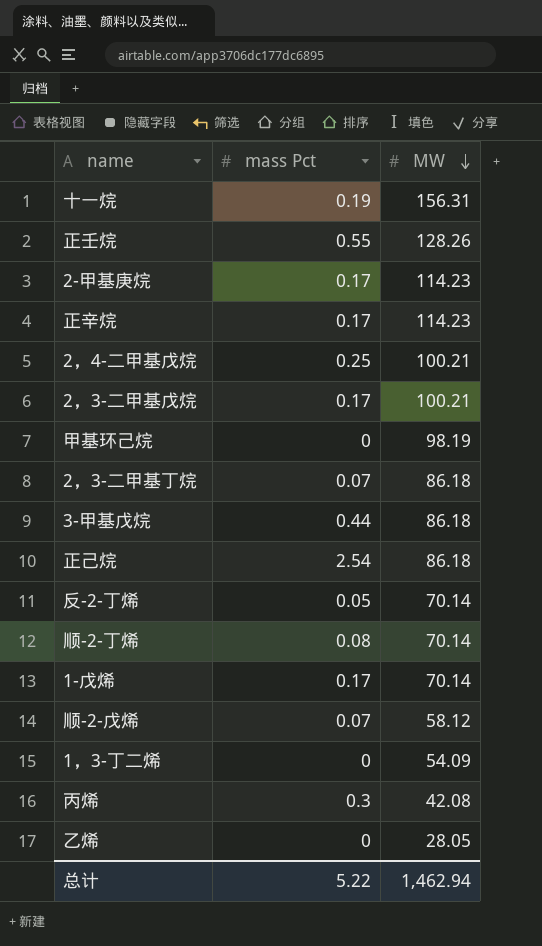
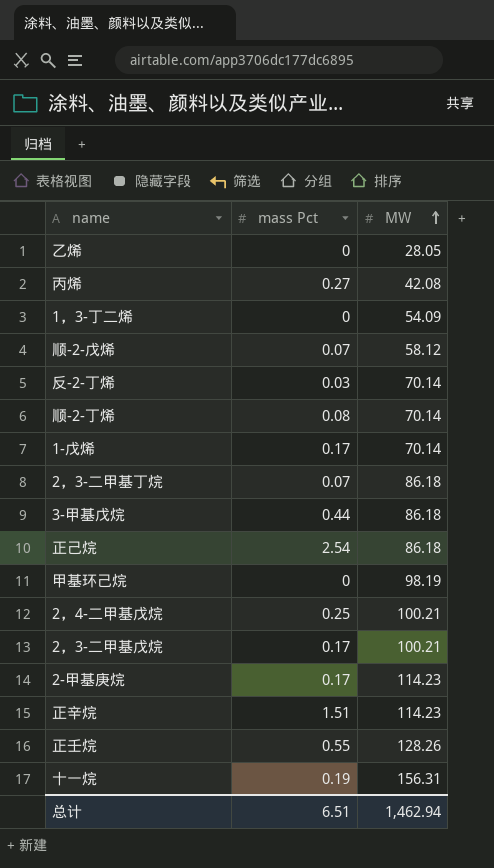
row order: MW descending -> MW ascending
丙烯 | mass Pct: 0.3 -> 0.27
反-2-丁烯 | mass Pct: 0.05 -> 0.03
正辛烷 | mass Pct: 0.17 -> 1.51
总计 | mass Pct: 5.22 -> 6.51

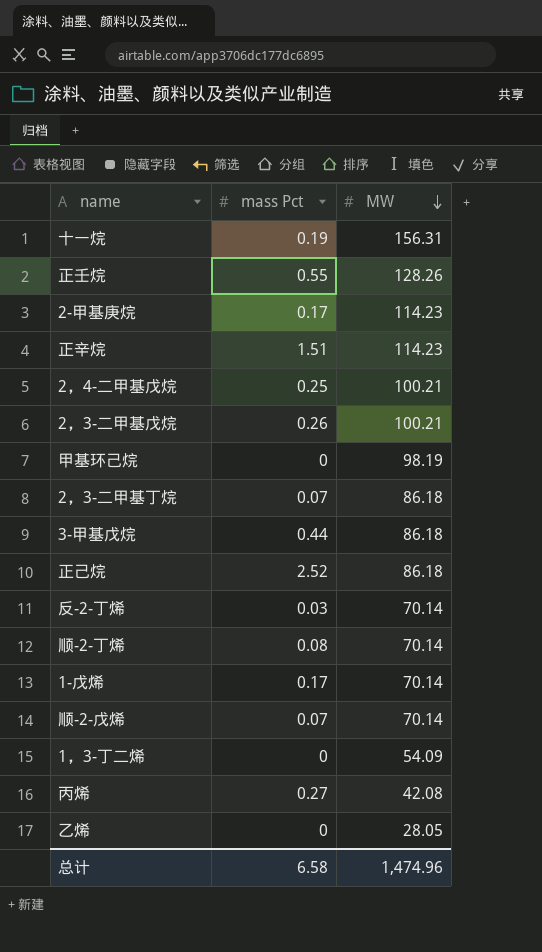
row order: MW ascending -> MW descending
2，3-二甲基戊烷 | mass Pct: 0.17 -> 0.26
正己烷 | mass Pct: 2.54 -> 2.52
顺-2-戊烯 | MW: 58.12 -> 70.14
总计 | mass Pct: 6.51 -> 6.58
总计 | MW: 1,462.94 -> 1,474.96

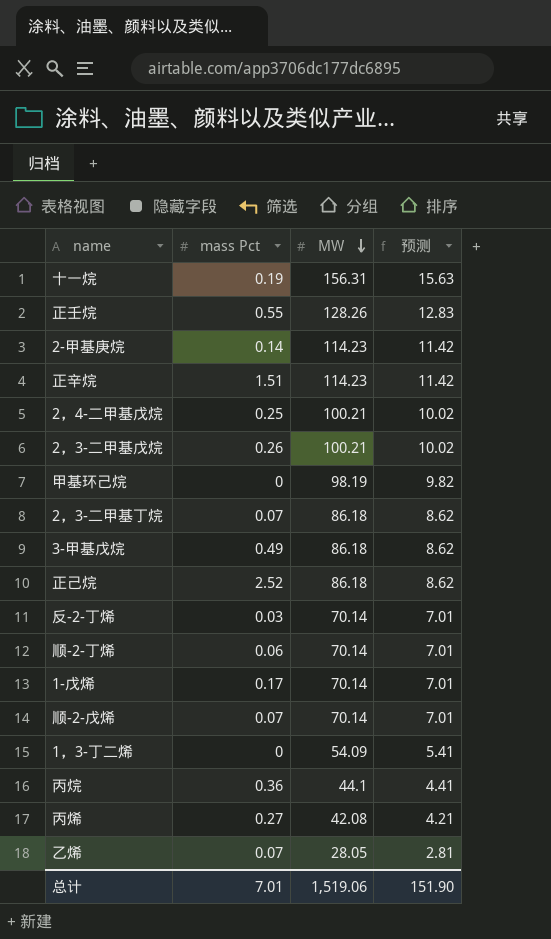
column 预测 | formula: none -> [MW] * 0.1
2-甲基庚烷 | mass Pct: 0.17 -> 0.14
3-甲基戊烷 | mass Pct: 0.44 -> 0.49
顺-2-丁烯 | mass Pct: 0.08 -> 0.06
row 丙烷: none -> 0.36 | 44.1 | 4.41
乙烯 | mass Pct: 0 -> 0.07
总计 | mass Pct: 6.58 -> 7.01
总计 | MW: 1,474.96 -> 1,519.06

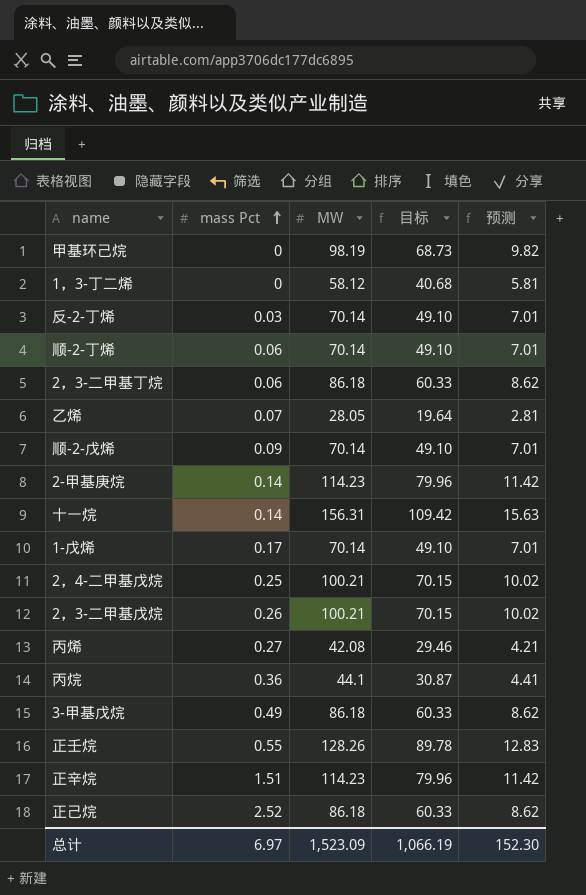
row order: MW descending -> mass Pct ascending
column 目标 | formula: none -> [MW] * 0.7
1，3-丁二烯 | MW: 54.09 -> 58.12
1，3-丁二烯 | 预测: 5.41 -> 5.81
2，3-二甲基丁烷 | mass Pct: 0.07 -> 0.06
顺-2-戊烯 | mass Pct: 0.07 -> 0.09
十一烷 | mass Pct: 0.19 -> 0.14
总计 | mass Pct: 7.01 -> 6.97
总计 | MW: 1,519.06 -> 1,523.09
总计 | 预测: 151.90 -> 152.30

